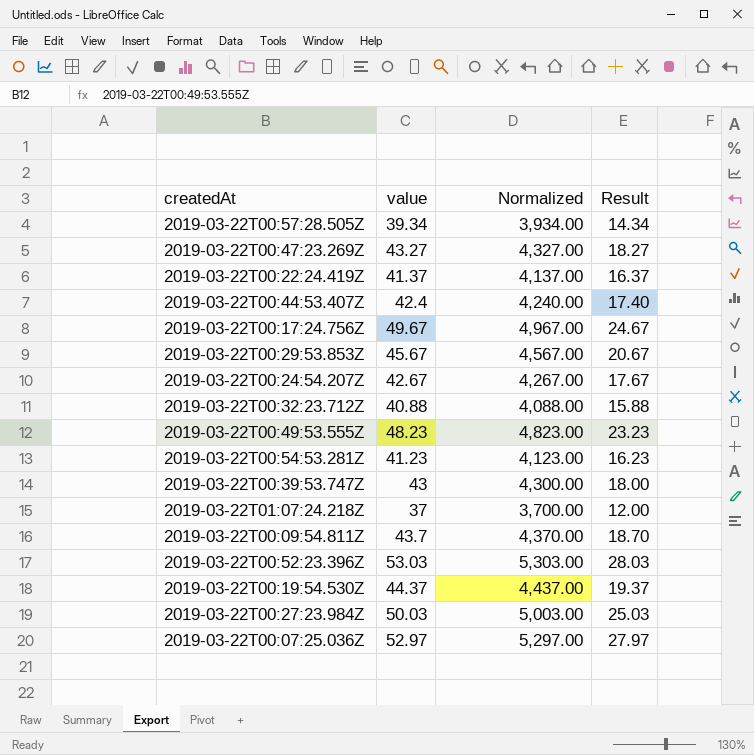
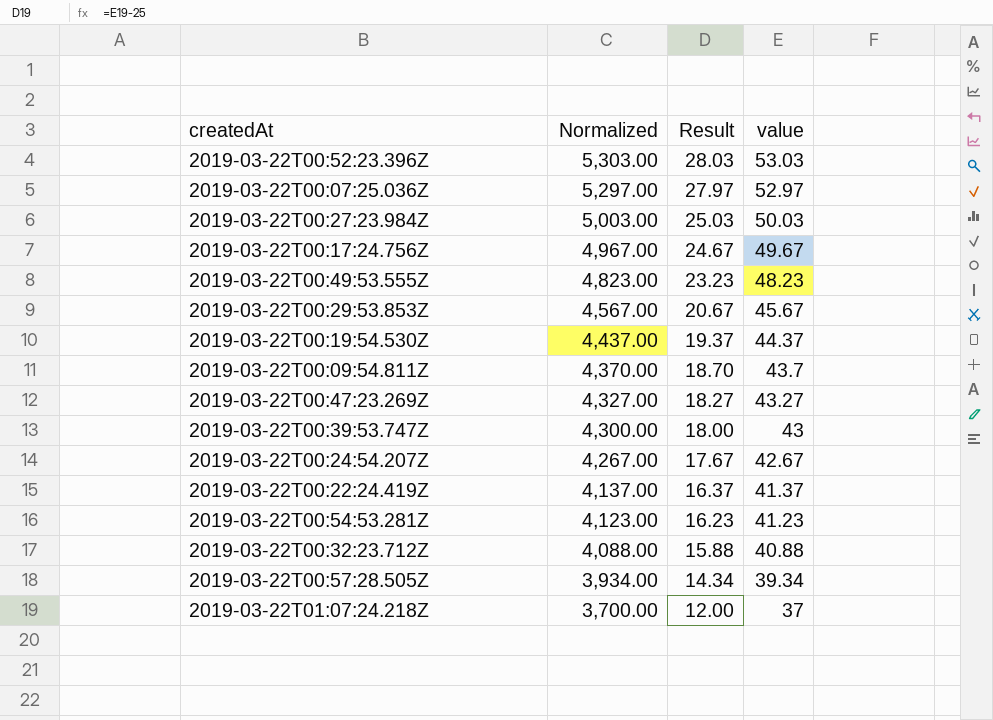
row order: none -> Normalized descending
column value | position: 2 -> 4
row 2019-03-22T00:44:53.407Z: 42.4 | 4,240.00 | 17.40 -> none

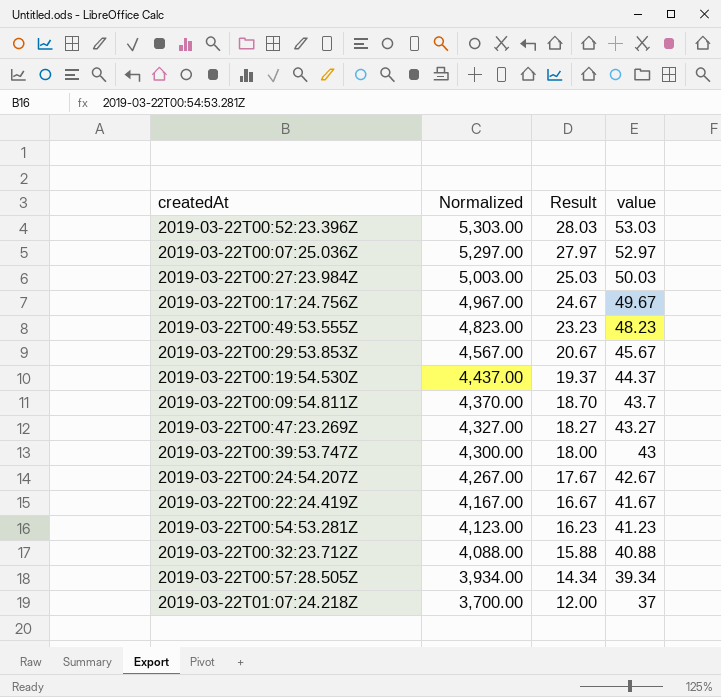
2019-03-22T00:22:24.419Z | Normalized: 4,137.00 -> 4,167.00
2019-03-22T00:22:24.419Z | Result: 16.37 -> 16.67
2019-03-22T00:22:24.419Z | value: 41.37 -> 41.67

